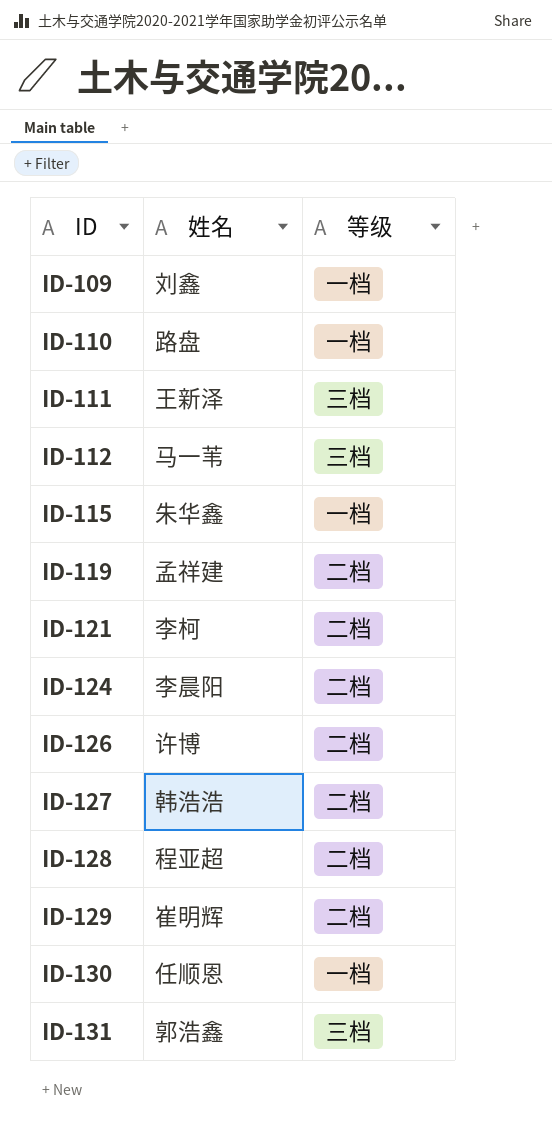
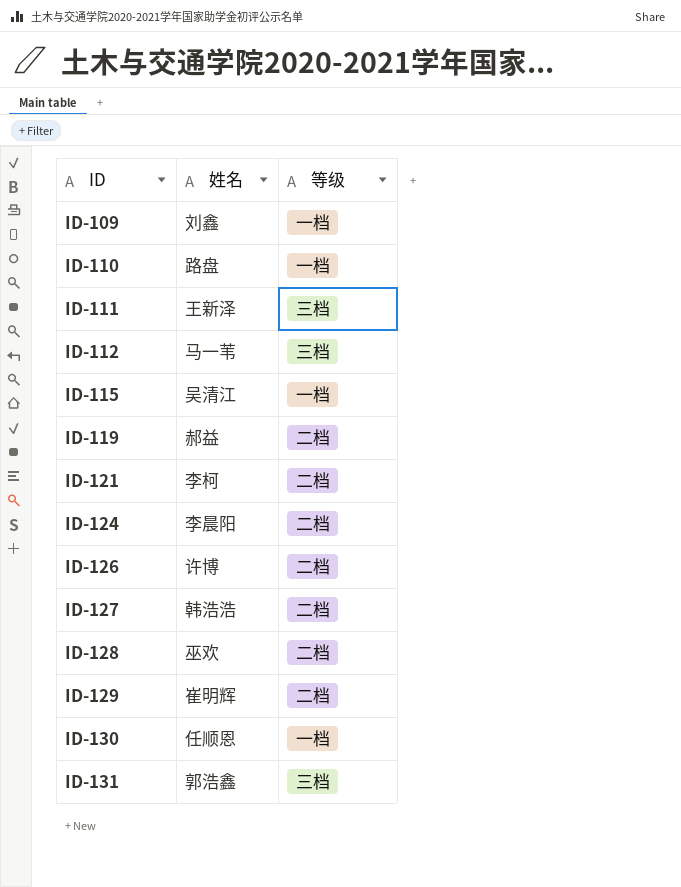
ID-115 | 姓名: 朱华鑫 -> 吴清江
ID-119 | 姓名: 孟祥建 -> 郝益
ID-128 | 姓名: 程亚超 -> 巫欢

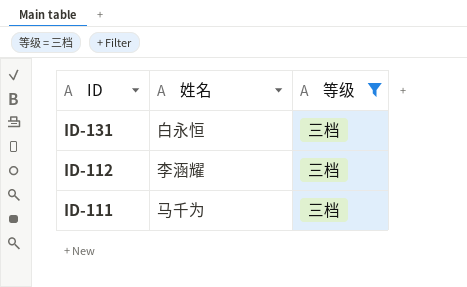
filter: none -> 等级 = 三档
row order: ID ascending -> ID descending
ID-131 | 姓名: 郭浩鑫 -> 白永恒
ID-112 | 姓名: 马一苇 -> 李涵耀
ID-111 | 姓名: 王新泽 -> 马千为

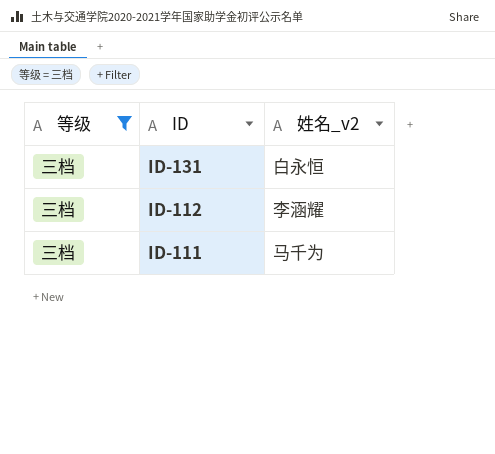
column 等级 | position: 3 -> 1
column name: 姓名 -> 姓名_v2

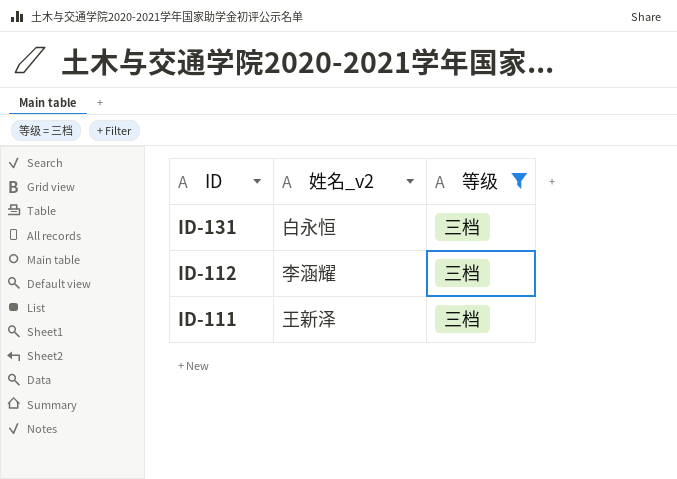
column 等级 | position: 1 -> 3
ID-111 | 姓名_v2: 马千为 -> 王新泽

